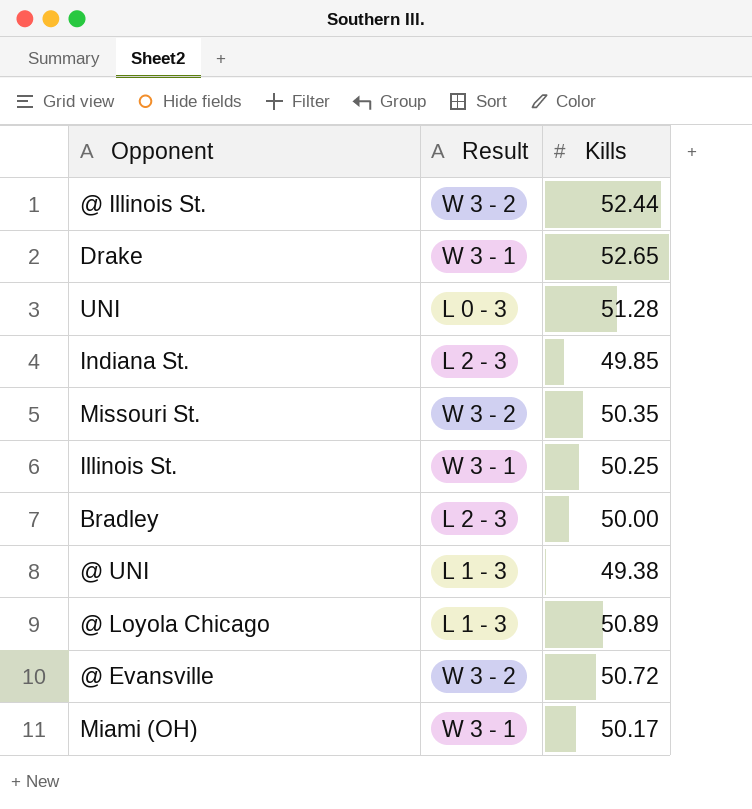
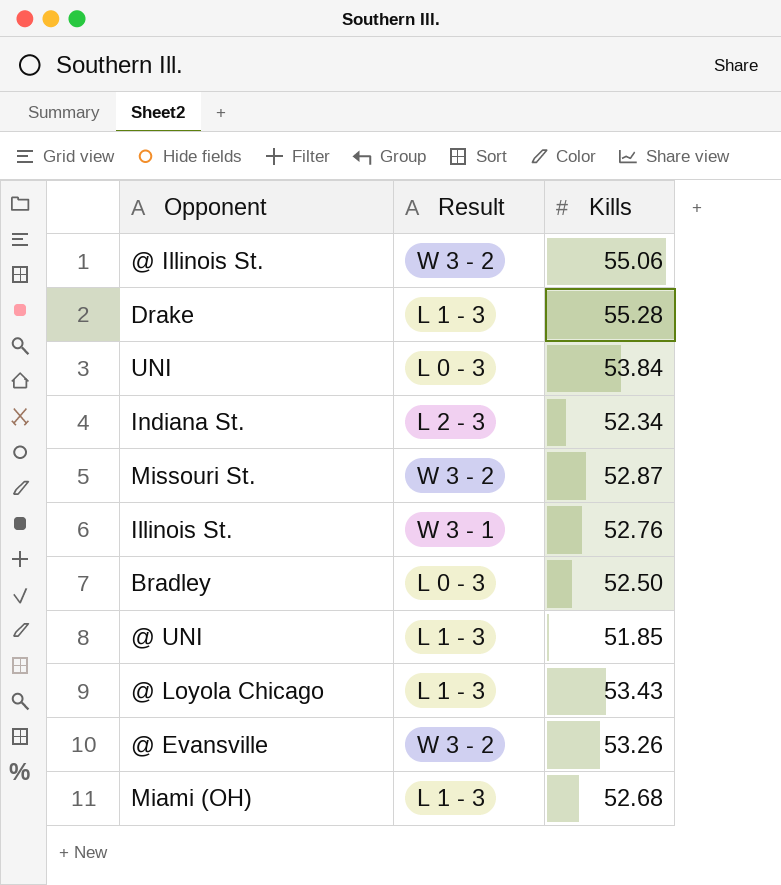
@ Illinois St. | Kills: 52.44 -> 55.06
Drake | Result: W 3 - 1 -> L 1 - 3
Drake | Kills: 52.65 -> 55.28
UNI | Kills: 51.28 -> 53.84
Indiana St. | Kills: 49.85 -> 52.34
Missouri St. | Kills: 50.35 -> 52.87
Illinois St. | Kills: 50.25 -> 52.76
Bradley | Result: L 2 - 3 -> L 0 - 3
Bradley | Kills: 50.00 -> 52.50
@ UNI | Kills: 49.38 -> 51.85
@ Loyola Chicago | Kills: 50.89 -> 53.43
@ Evansville | Kills: 50.72 -> 53.26
Miami (OH) | Result: W 3 - 1 -> L 1 - 3
Miami (OH) | Kills: 50.17 -> 52.68

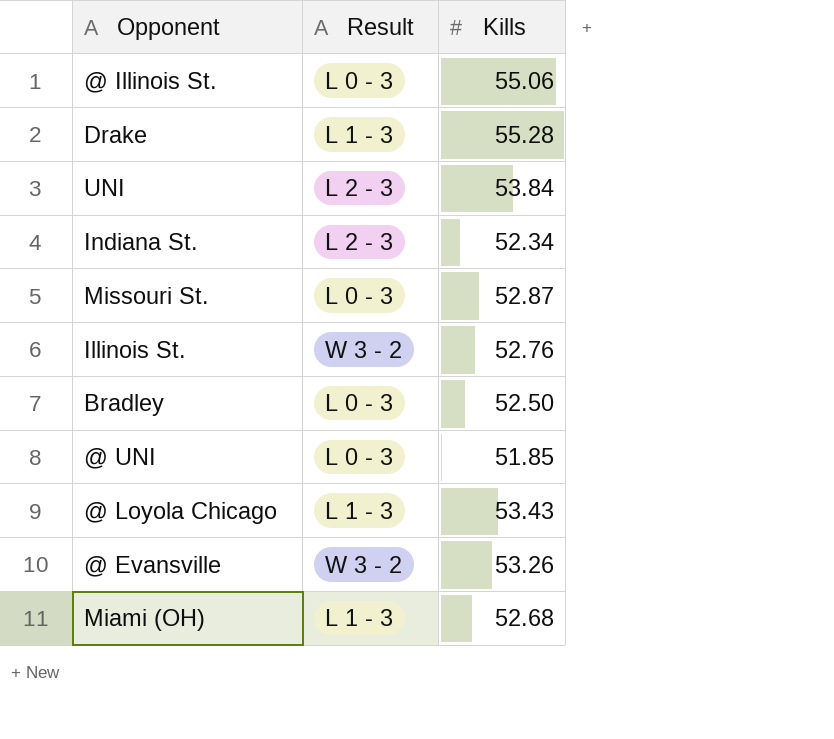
@ Illinois St. | Result: W 3 - 2 -> L 0 - 3
UNI | Result: L 0 - 3 -> L 2 - 3
Missouri St. | Result: W 3 - 2 -> L 0 - 3
Illinois St. | Result: W 3 - 1 -> W 3 - 2
@ UNI | Result: L 1 - 3 -> L 0 - 3

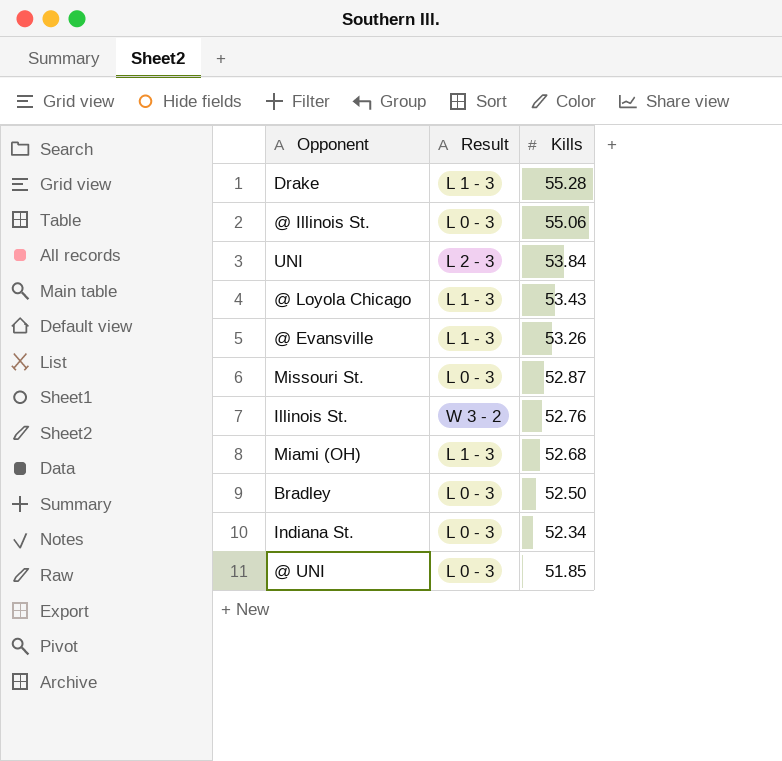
row order: none -> Kills descending
@ Evansville | Result: W 3 - 2 -> L 1 - 3
Indiana St. | Result: L 2 - 3 -> L 0 - 3

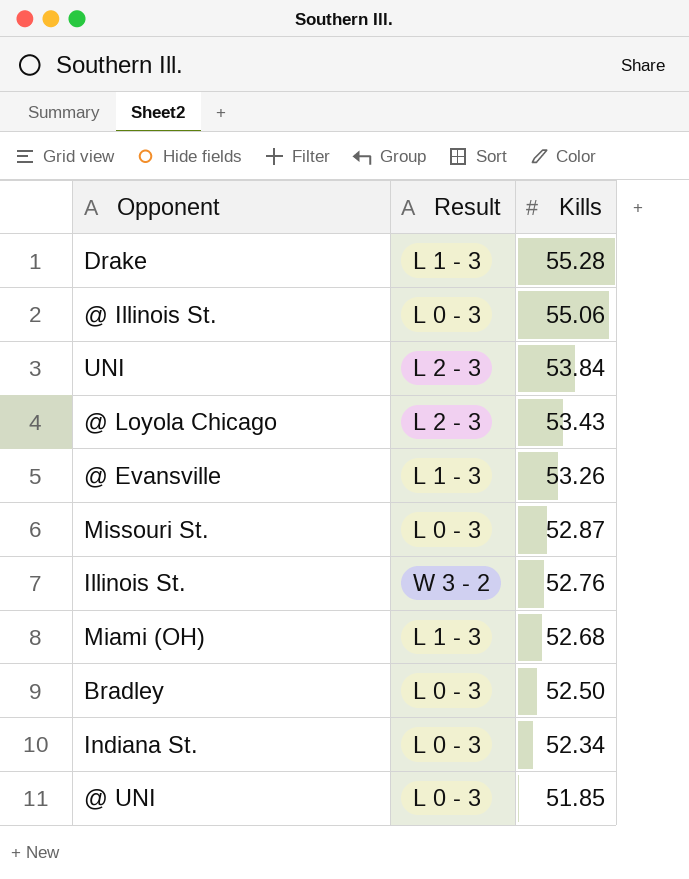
@ Loyola Chicago | Result: L 1 - 3 -> L 2 - 3

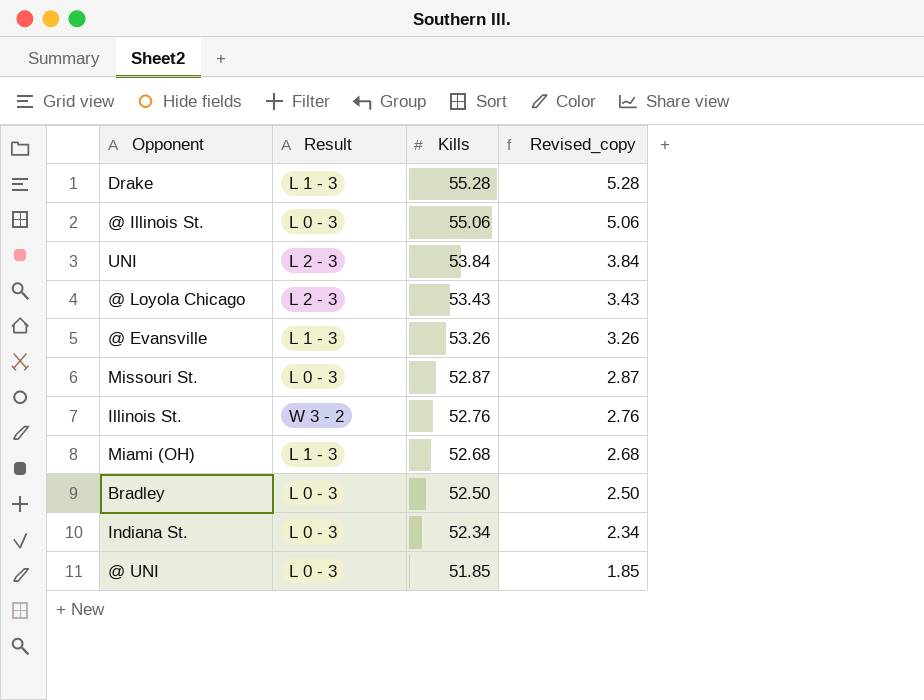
column Revised_copy | formula: none -> [Kills] - 50

